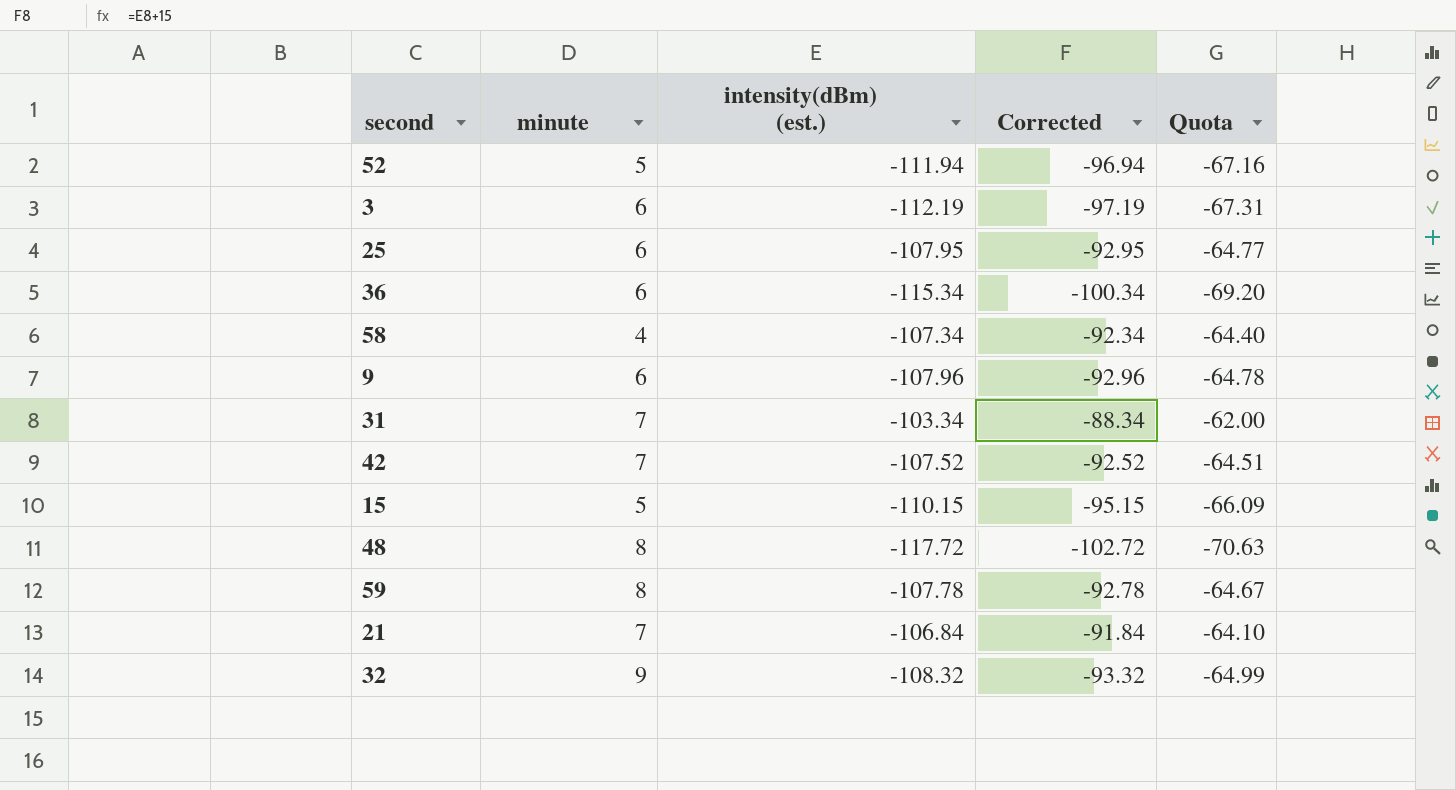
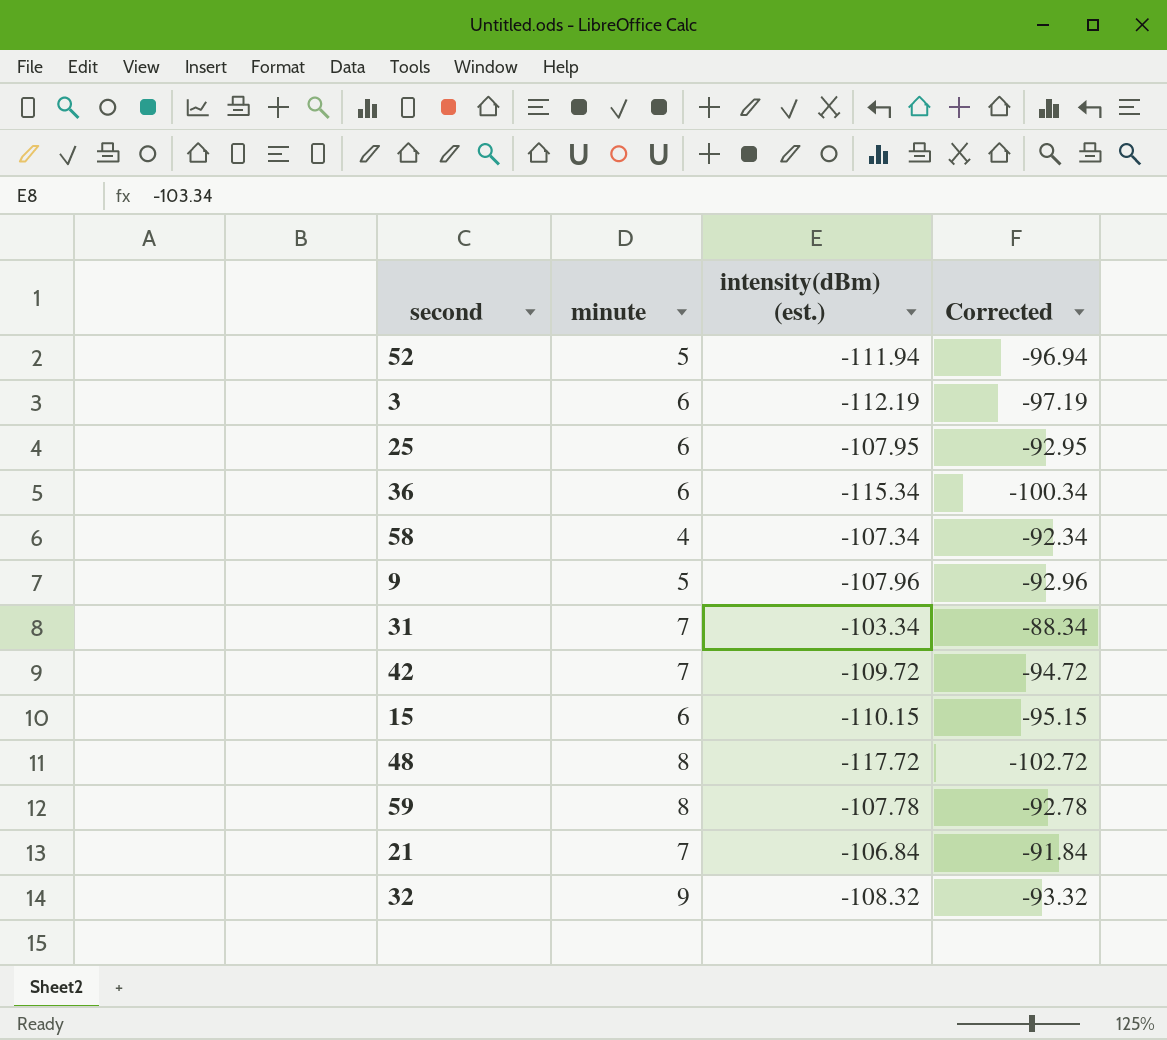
column Quota | formula: [intensity(dBm) (est.)] * 0.6 -> none
9 | minute: 6 -> 5
42 | intensity(dBm) (est.): -107.52 -> -109.72
42 | Corrected: -92.52 -> -94.72
15 | minute: 5 -> 6

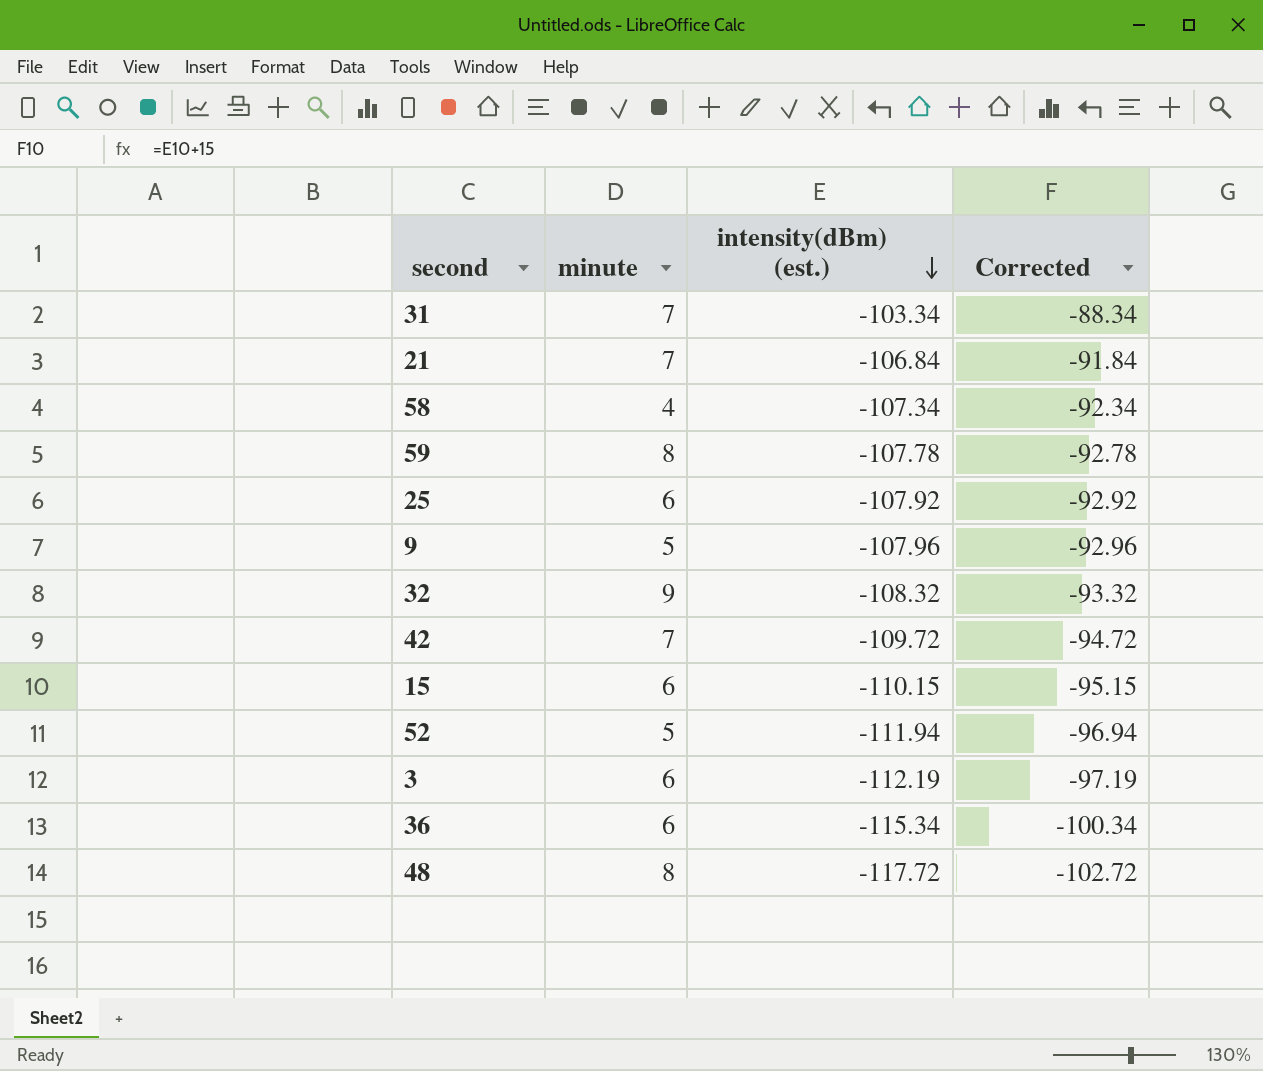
row order: none -> intensity(dBm) (est.) descending
25 | intensity(dBm) (est.): -107.95 -> -107.92
25 | Corrected: -92.95 -> -92.92

